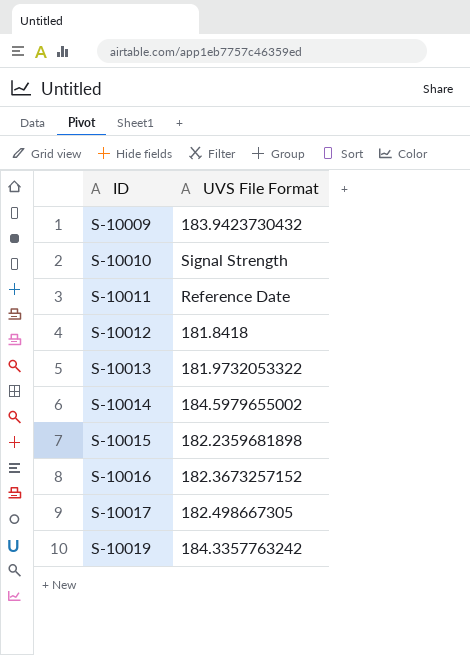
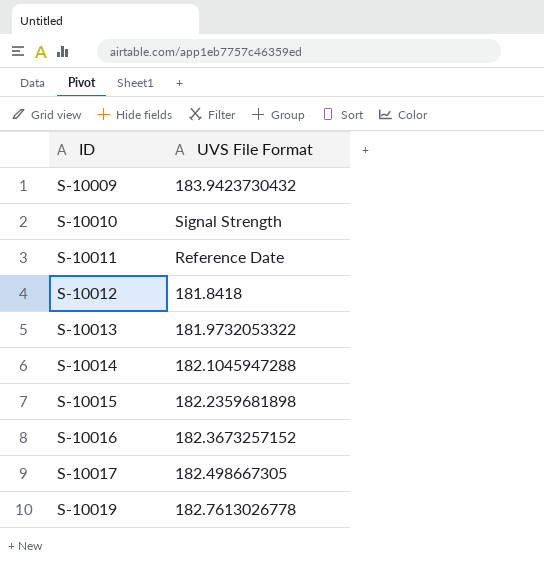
S-10014 | UVS File Format: 184.5979655002 -> 182.1045947288
S-10019 | UVS File Format: 184.3357763242 -> 182.7613026778

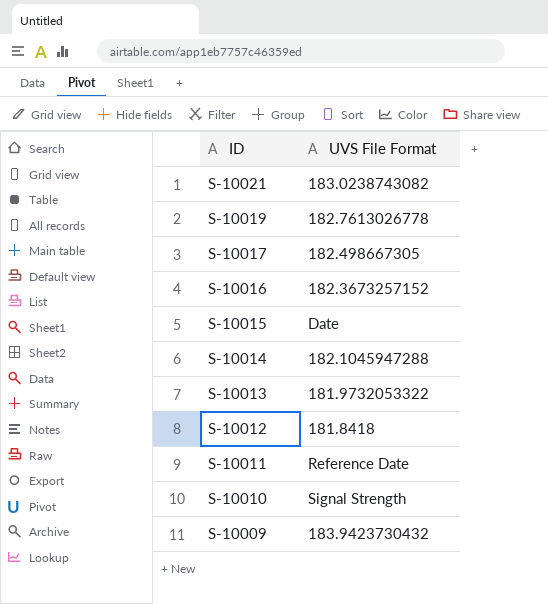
row order: ID ascending -> ID descending
row S-10021: none -> 183.0238743082
S-10015 | UVS File Format: 182.2359681898 -> Date

